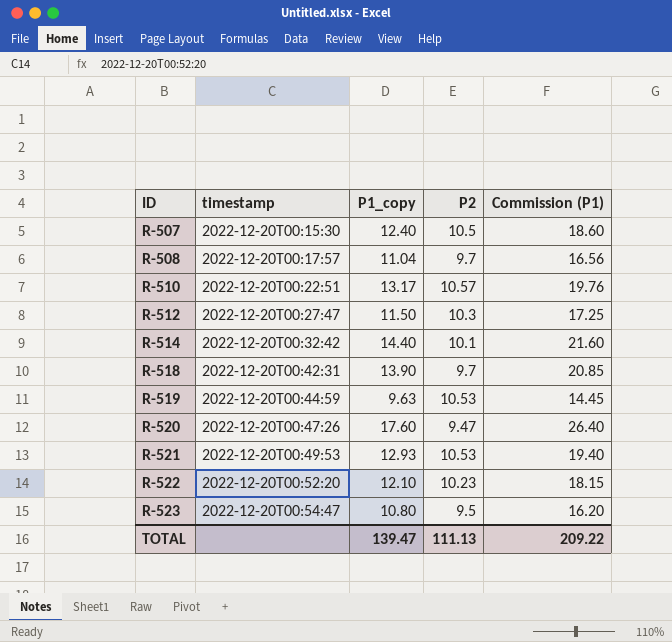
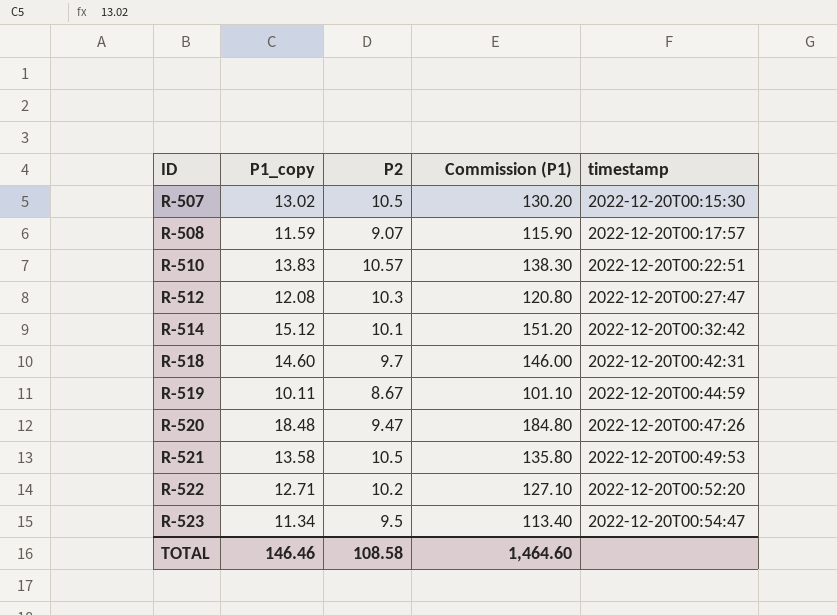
column Commission (P1) | formula: [P1_copy] * 1.5 -> [P1_copy] * 10
column timestamp | position: 2 -> 5
R-507 | P1_copy: 12.40 -> 13.02
R-508 | P1_copy: 11.04 -> 11.59
R-508 | P2: 9.7 -> 9.07
R-510 | P1_copy: 13.17 -> 13.83
R-512 | P1_copy: 11.50 -> 12.08
R-514 | P1_copy: 14.40 -> 15.12
R-518 | P1_copy: 13.90 -> 14.60
R-519 | P1_copy: 9.63 -> 10.11
R-519 | P2: 10.53 -> 8.67
R-520 | P1_copy: 17.60 -> 18.48
R-521 | P1_copy: 12.93 -> 13.58
R-521 | P2: 10.53 -> 10.5
R-522 | P1_copy: 12.10 -> 12.71
R-522 | P2: 10.23 -> 10.2
R-523 | P1_copy: 10.80 -> 11.34
TOTAL | P1_copy: 139.47 -> 146.46
TOTAL | P2: 111.13 -> 108.58
TOTAL | Commission (P1): 209.22 -> 1,464.60

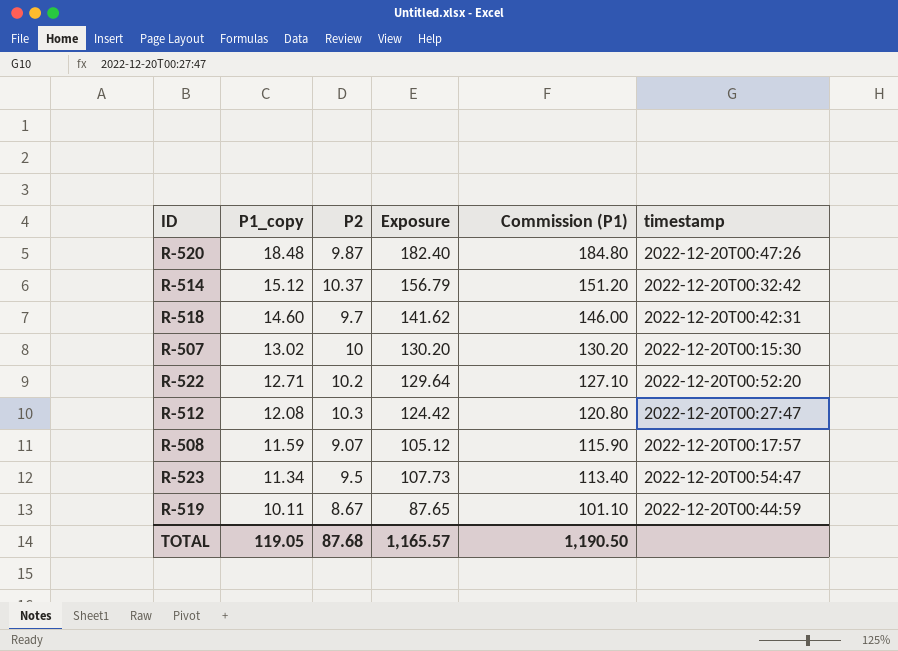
row order: ID ascending -> P1_copy descending
column Exposure | formula: none -> [P1_copy] * [P2]
row R-510: 13.83 | 10.57 | 138.30 | 2022-12-20T00:22:51 -> none
row R-521: 13.58 | 10.5 | 135.80 | 2022-12-20T00:49:53 -> none
R-520 | P2: 9.47 -> 9.87
R-514 | P2: 10.1 -> 10.37
R-507 | P2: 10.5 -> 10
TOTAL | P1_copy: 146.46 -> 119.05
TOTAL | P2: 108.58 -> 87.68
TOTAL | Commission (P1): 1,464.60 -> 1,190.50

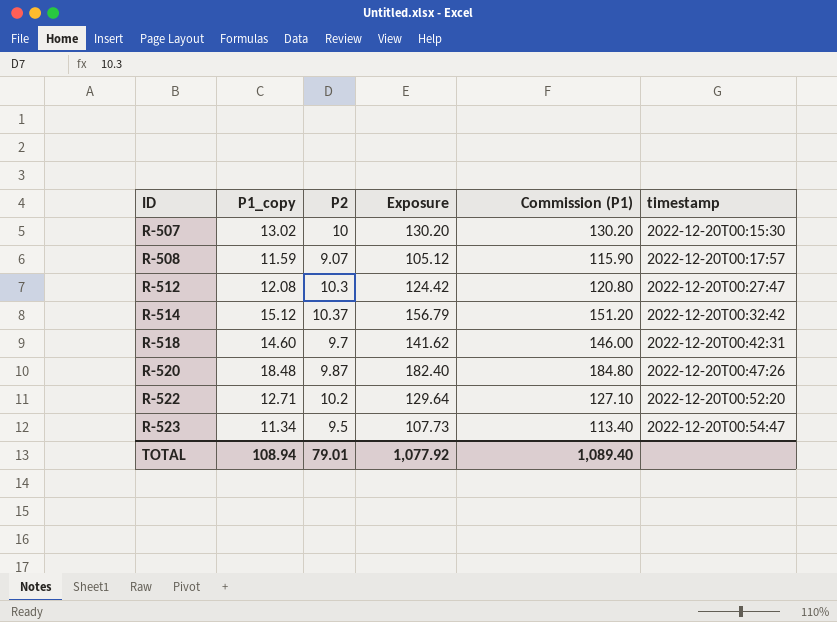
row order: P1_copy descending -> ID ascending
row R-519: 10.11 | 8.67 | 87.65 | 101.10 | 2022-12-20T00:44:59 -> none
TOTAL | P1_copy: 119.05 -> 108.94
TOTAL | P2: 87.68 -> 79.01
TOTAL | Exposure: 1,165.57 -> 1,077.92
TOTAL | Commission (P1): 1,190.50 -> 1,089.40

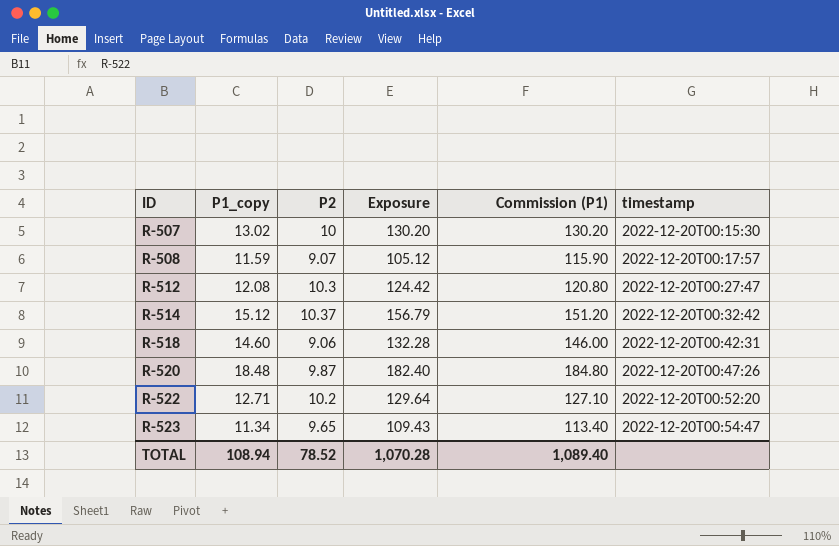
R-518 | P2: 9.7 -> 9.06
R-518 | Exposure: 141.62 -> 132.28
R-523 | P2: 9.5 -> 9.65
R-523 | Exposure: 107.73 -> 109.43
TOTAL | P2: 79.01 -> 78.52
TOTAL | Exposure: 1,077.92 -> 1,070.28

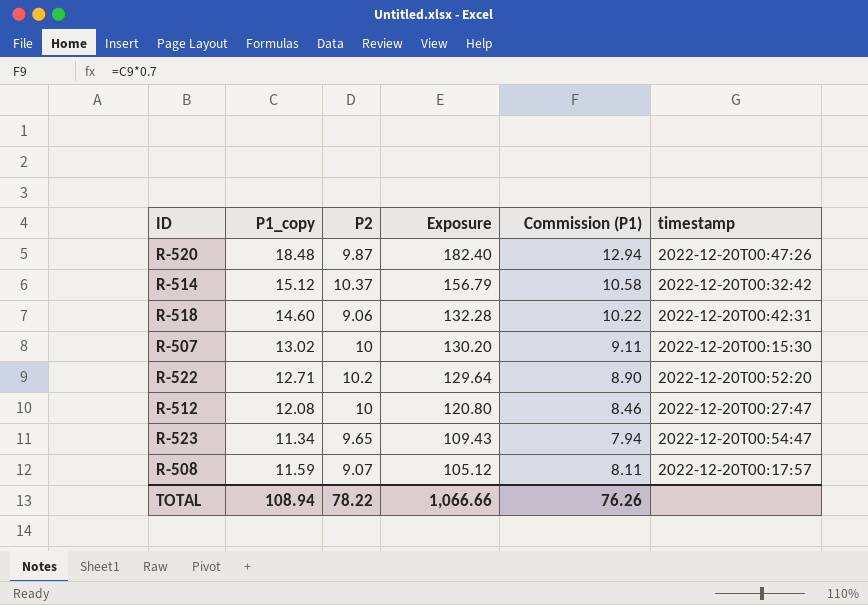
row order: ID ascending -> Exposure descending
column Commission (P1) | formula: [P1_copy] * 10 -> [P1_copy] * 0.7
R-512 | P2: 10.3 -> 10
R-512 | Exposure: 124.42 -> 120.80
TOTAL | P2: 78.52 -> 78.22
TOTAL | Exposure: 1,070.28 -> 1,066.66
TOTAL | Commission (P1): 1,089.40 -> 76.26

